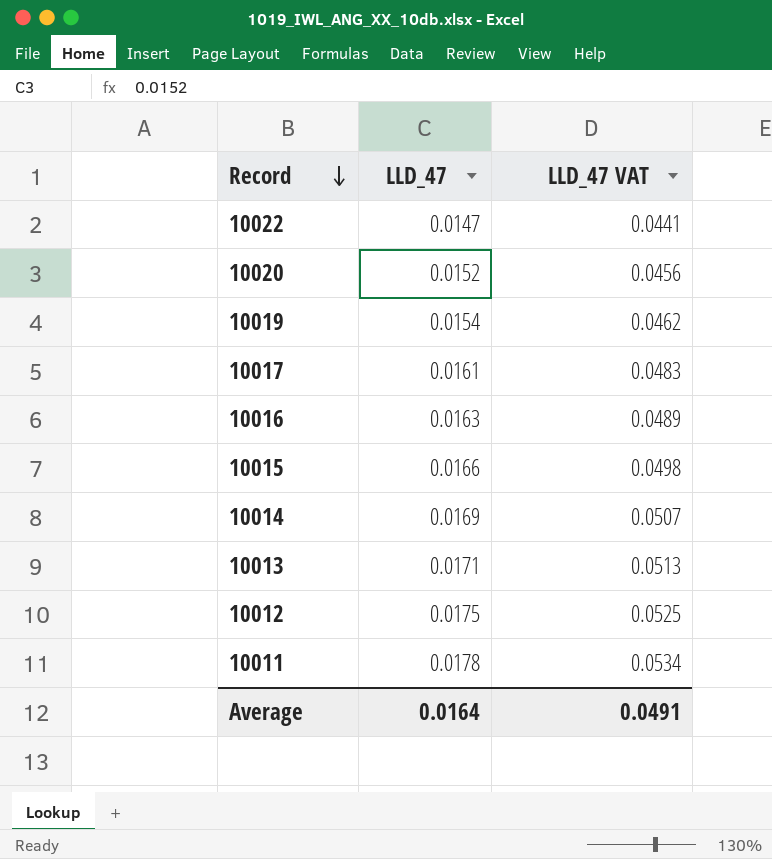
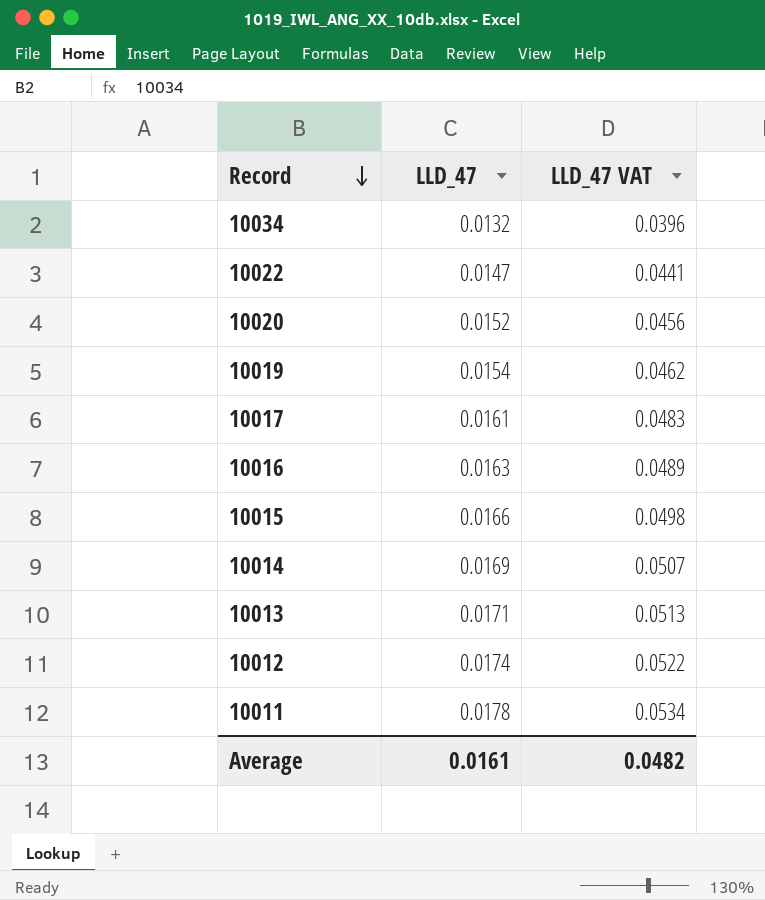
row 10034: none -> 0.0132 | 0.0396
10012 | LLD_47: 0.0175 -> 0.0174
10012 | LLD_47 VAT: 0.0525 -> 0.0522
Average | LLD_47: 0.0164 -> 0.0161
Average | LLD_47 VAT: 0.0491 -> 0.0482

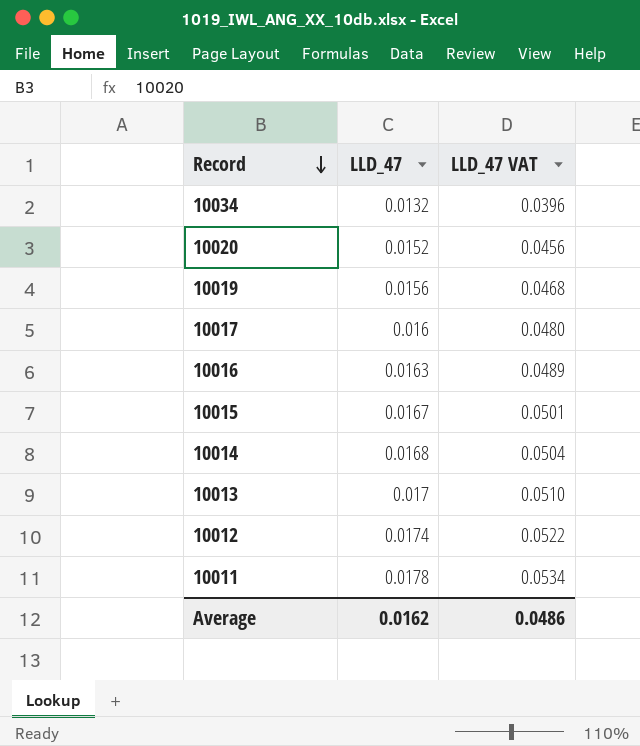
row 10022: 0.0147 | 0.0441 -> none
10019 | LLD_47: 0.0154 -> 0.0156
10019 | LLD_47 VAT: 0.0462 -> 0.0468
10017 | LLD_47: 0.0161 -> 0.016
10017 | LLD_47 VAT: 0.0483 -> 0.0480
10015 | LLD_47: 0.0166 -> 0.0167
10015 | LLD_47 VAT: 0.0498 -> 0.0501
10014 | LLD_47: 0.0169 -> 0.0168
10014 | LLD_47 VAT: 0.0507 -> 0.0504
10013 | LLD_47: 0.0171 -> 0.017
10013 | LLD_47 VAT: 0.0513 -> 0.0510
Average | LLD_47: 0.0161 -> 0.0162
Average | LLD_47 VAT: 0.0482 -> 0.0486

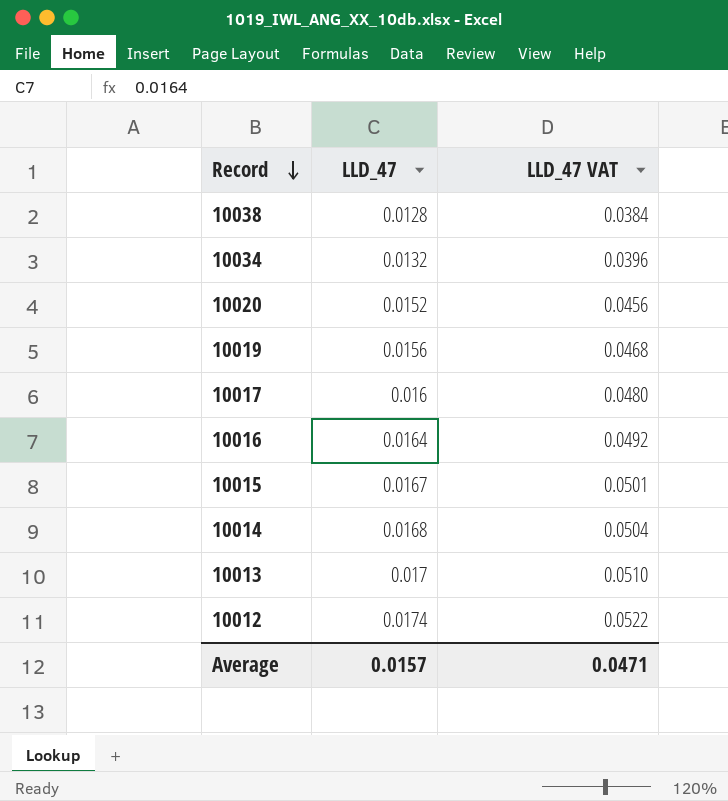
row 10011: 0.0178 | 0.0534 -> none
row 10038: none -> 0.0128 | 0.0384
10016 | LLD_47: 0.0163 -> 0.0164
10016 | LLD_47 VAT: 0.0489 -> 0.0492
Average | LLD_47: 0.0162 -> 0.0157
Average | LLD_47 VAT: 0.0486 -> 0.0471

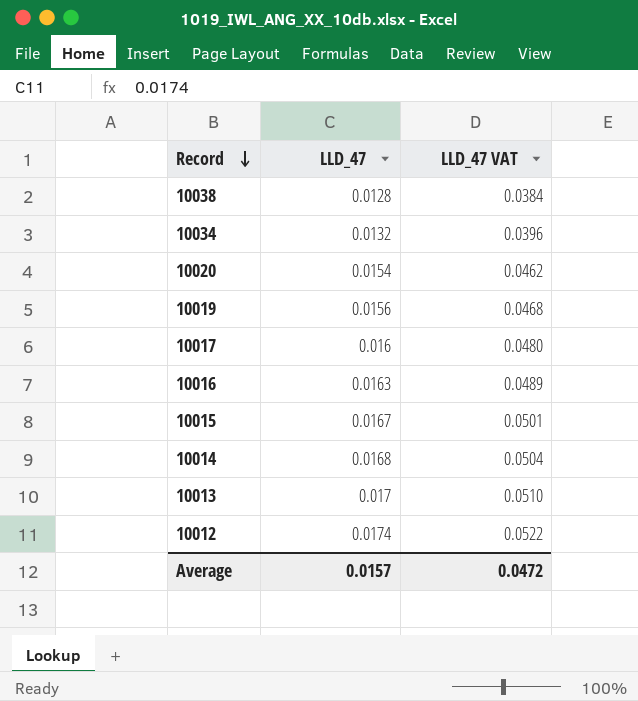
10020 | LLD_47: 0.0152 -> 0.0154
10020 | LLD_47 VAT: 0.0456 -> 0.0462
10016 | LLD_47: 0.0164 -> 0.0163
10016 | LLD_47 VAT: 0.0492 -> 0.0489
Average | LLD_47 VAT: 0.0471 -> 0.0472

